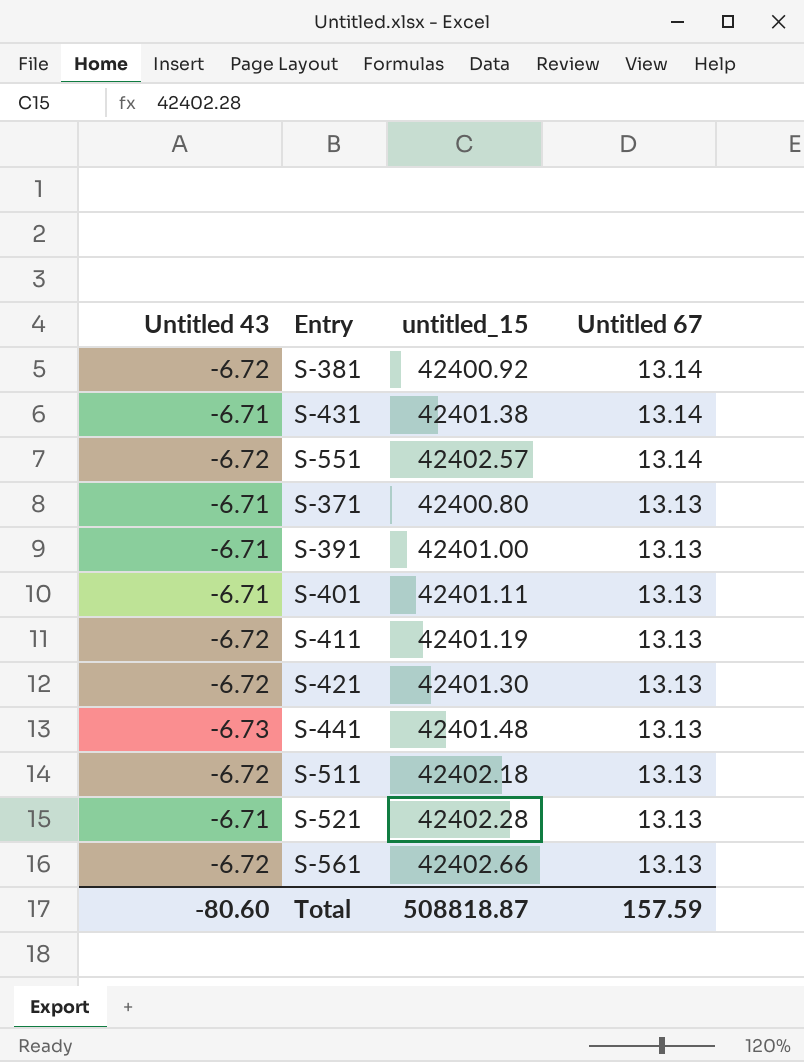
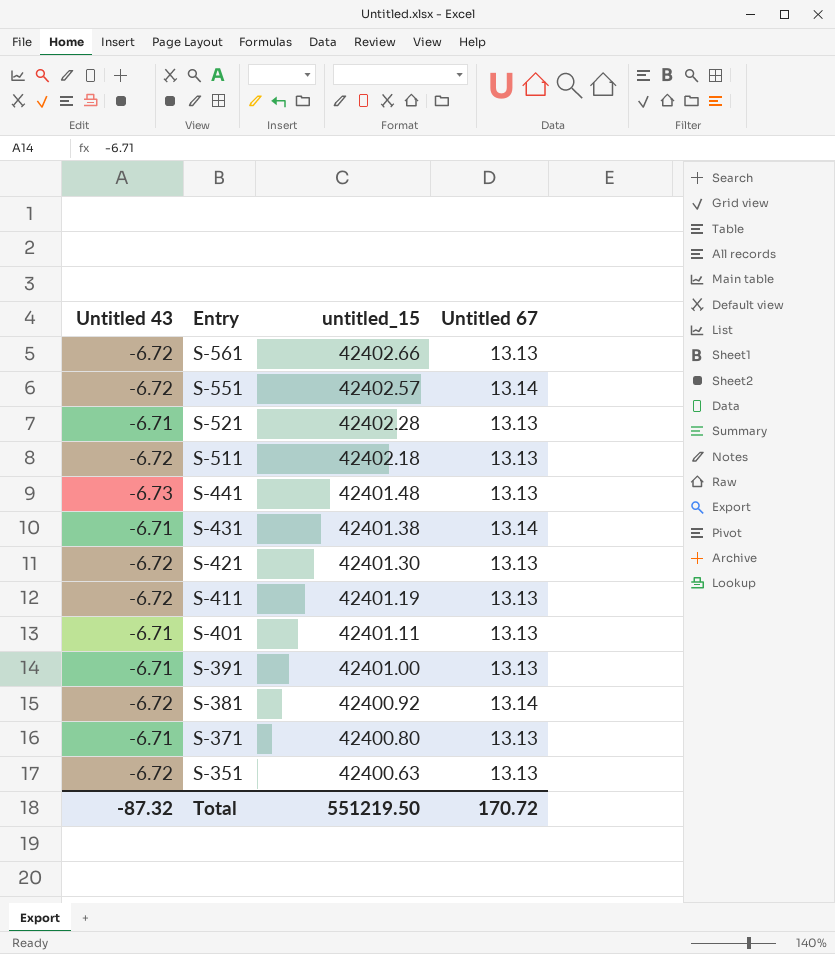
row order: Untitled 67 descending -> Entry descending
row S-351: none -> -6.72 | 42400.63 | 13.13
Total | Untitled 43: -80.60 -> -87.32
Total | untitled_15: 508818.87 -> 551219.50
Total | Untitled 67: 157.59 -> 170.72

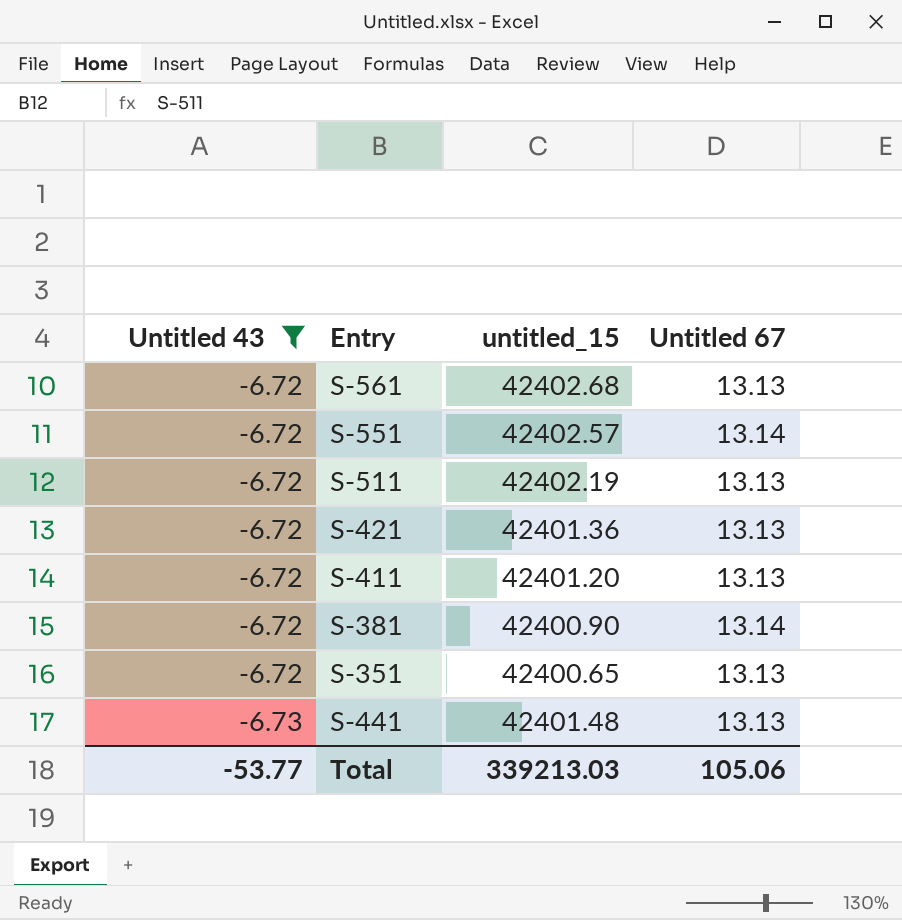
filter: none -> Untitled 43 != -6.71
row order: Entry descending -> Untitled 43 descending
S-561 | untitled_15: 42402.66 -> 42402.68
S-511 | untitled_15: 42402.18 -> 42402.19
S-421 | untitled_15: 42401.30 -> 42401.36
S-411 | untitled_15: 42401.19 -> 42401.20
S-381 | untitled_15: 42400.92 -> 42400.90
S-351 | untitled_15: 42400.63 -> 42400.65
Total | Untitled 43: -87.32 -> -53.77
Total | untitled_15: 551219.50 -> 339213.03
Total | Untitled 67: 170.72 -> 105.06

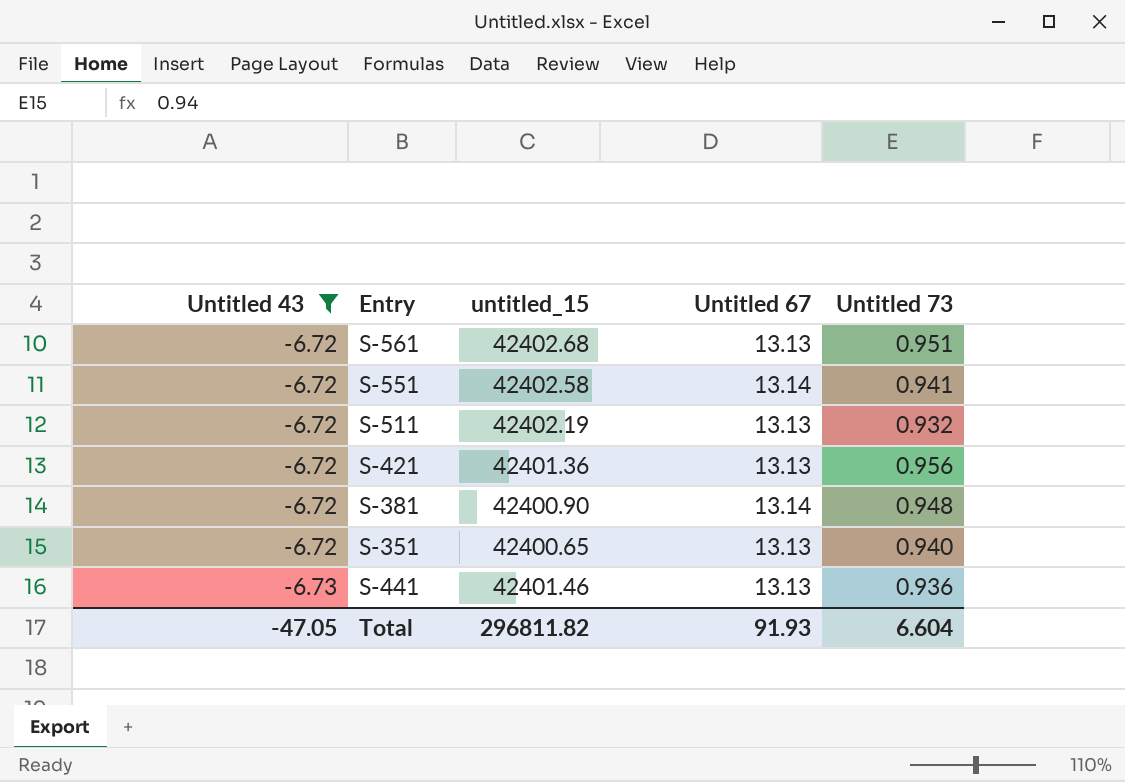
column Untitled 73 | position: none -> 5
row S-411: -6.72 | 42401.20 | 13.13 -> none
S-551 | untitled_15: 42402.57 -> 42402.58
S-441 | untitled_15: 42401.48 -> 42401.46
Total | Untitled 43: -53.77 -> -47.05
Total | untitled_15: 339213.03 -> 296811.82
Total | Untitled 67: 105.06 -> 91.93

